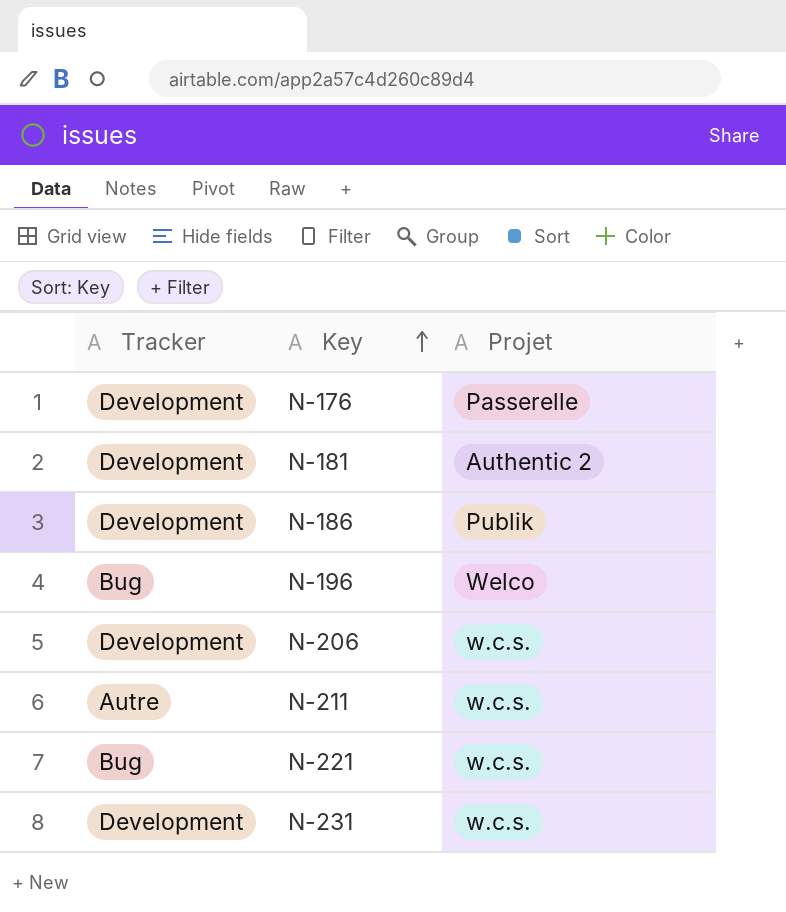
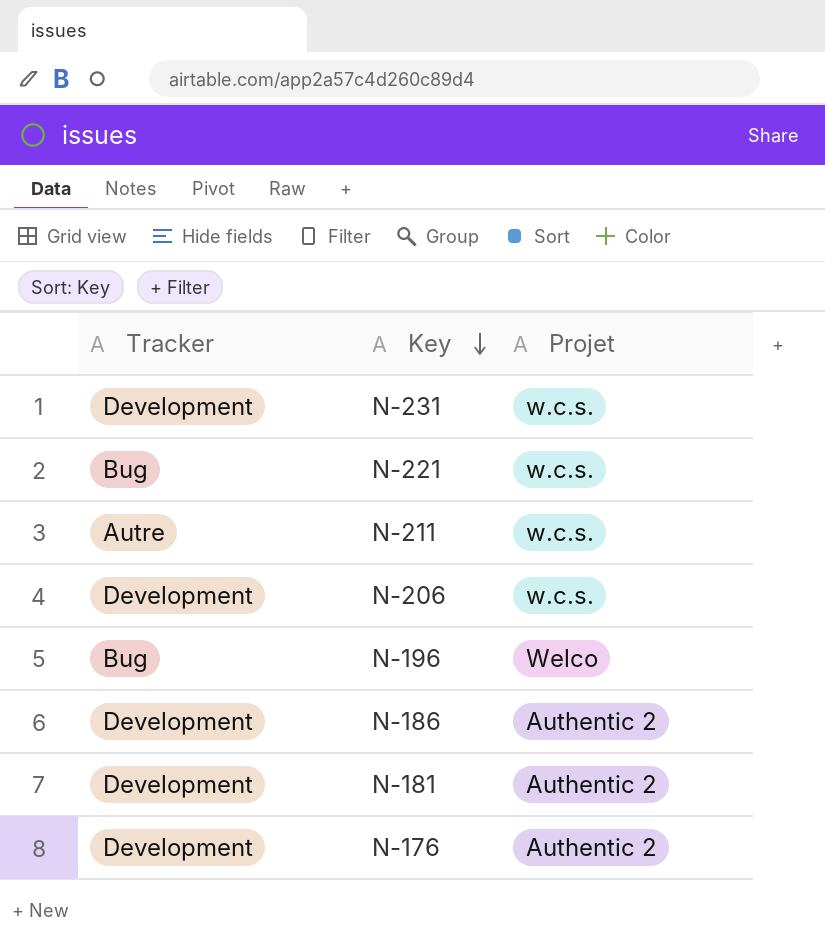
row order: Key ascending -> Key descending
N-186 | Projet: Publik -> Authentic 2
N-176 | Projet: Passerelle -> Authentic 2

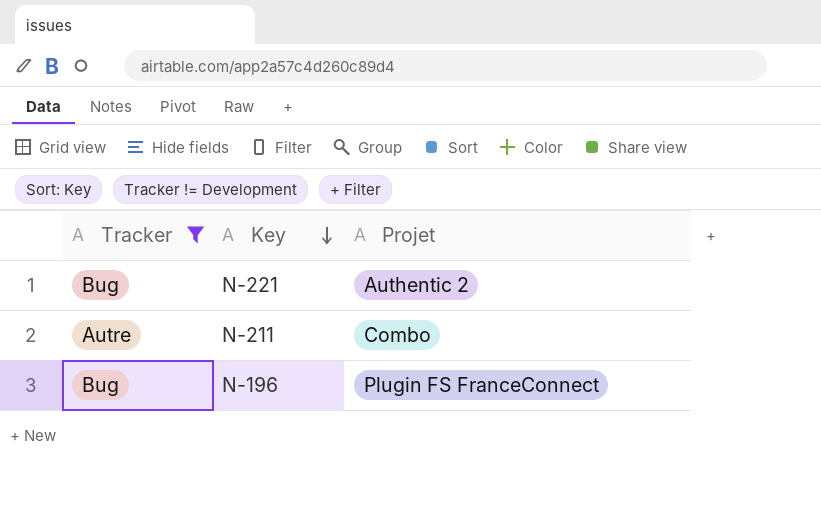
filter: none -> Tracker != Development
N-221 | Projet: w.c.s. -> Authentic 2
N-211 | Projet: w.c.s. -> Combo
N-196 | Projet: Welco -> Plugin FS FranceConnect

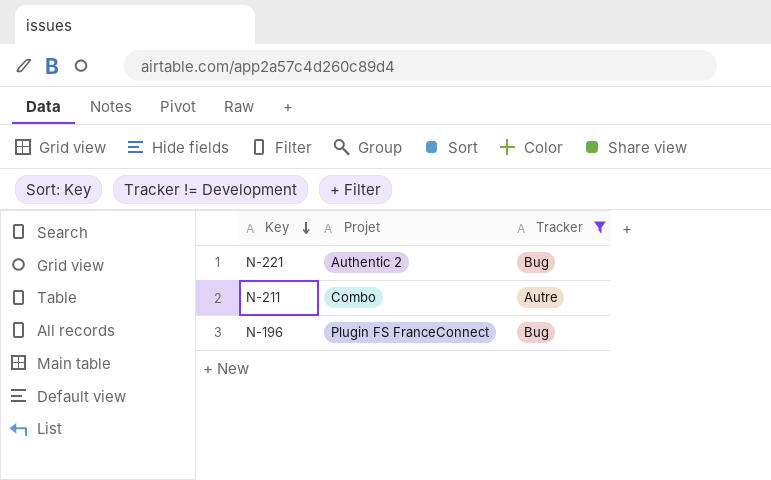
column Tracker | position: 1 -> 3

